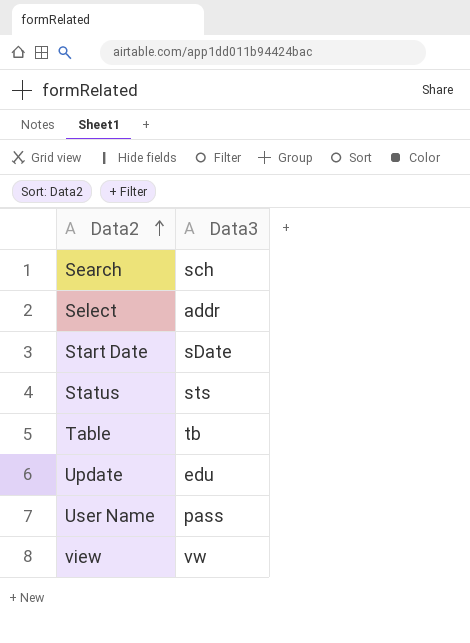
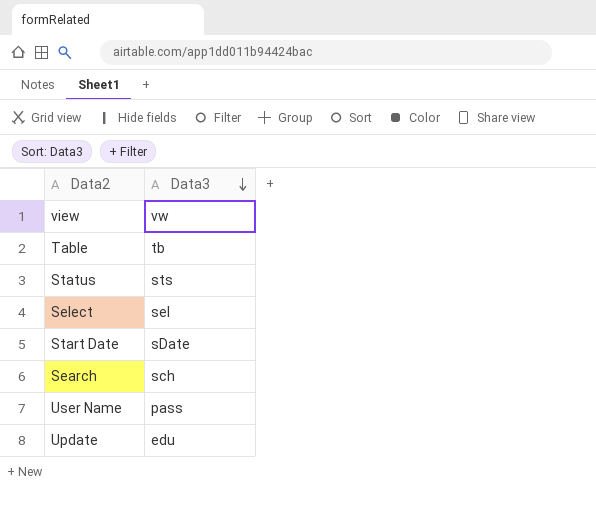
row order: Data2 ascending -> Data3 descending
Select | Data3: addr -> sel

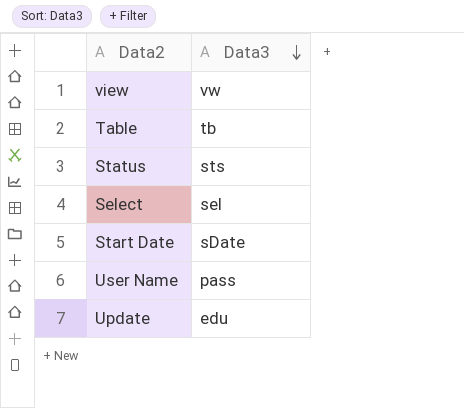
row Search: sch -> none

